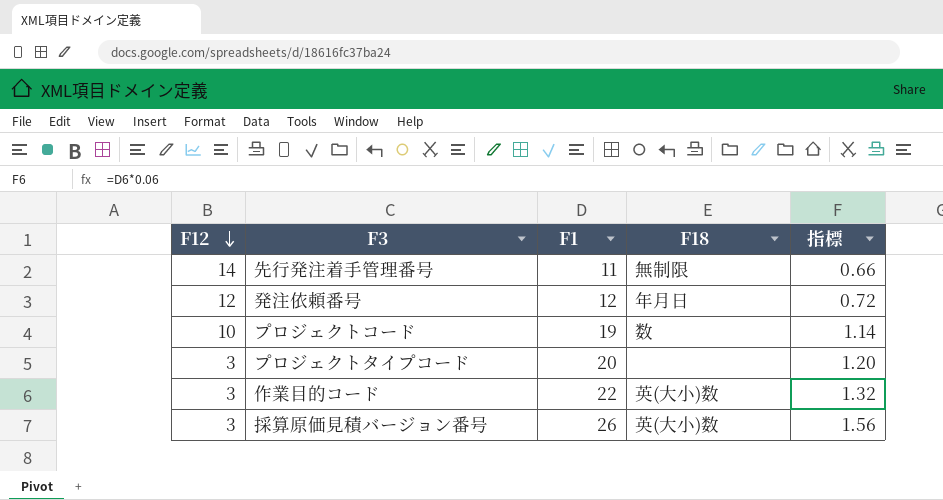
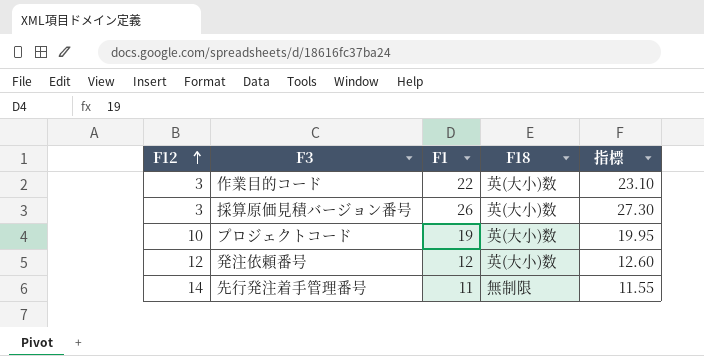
row order: F12 descending -> F12 ascending
column 指標 | formula: [F1] * 0.06 -> [F1] * 1.05
row プロジェクトタイプコード: 3 | 20 | none | 1.20 -> none
プロジェクトコード | F18: 数 -> 英(大小)数
発注依頼番号 | F18: 年月日 -> 英(大小)数

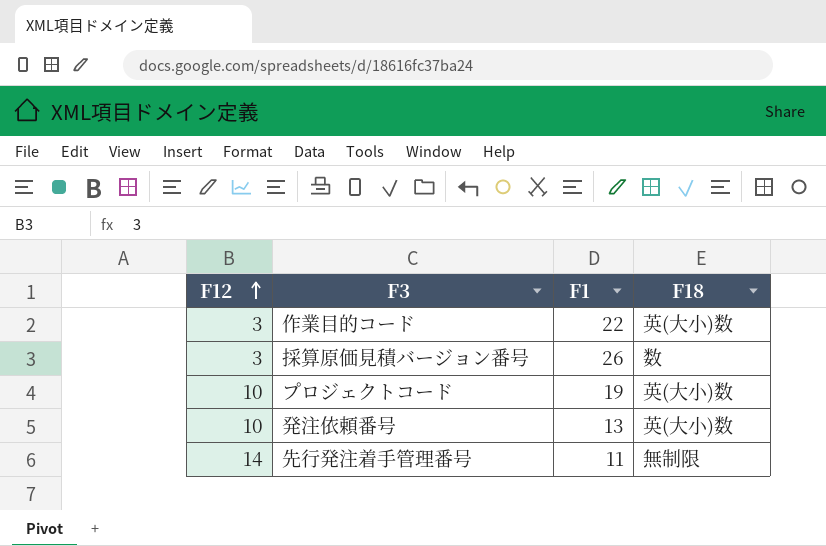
column 指標 | formula: [F1] * 1.05 -> none
採算原価見積バージョン番号 | F18: 英(大小)数 -> 数
発注依頼番号 | F12: 12 -> 10
発注依頼番号 | F1: 12 -> 13

